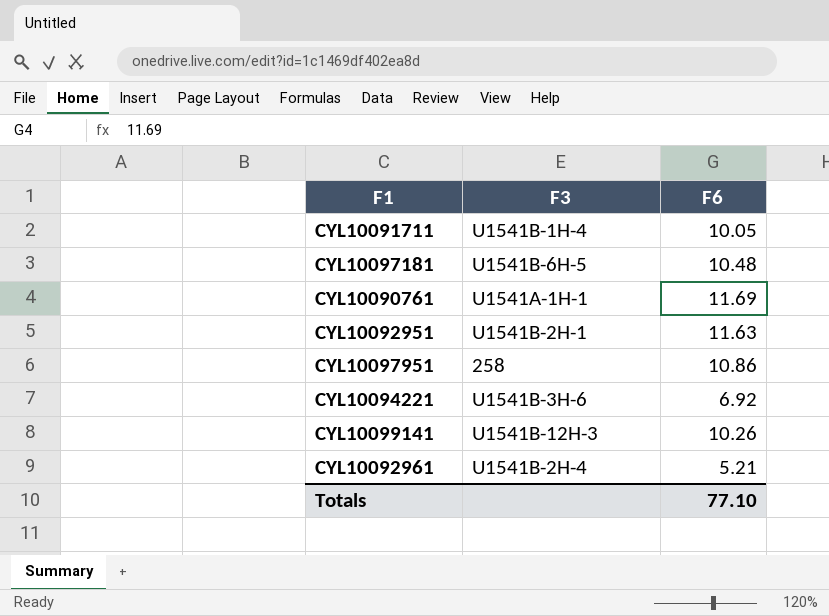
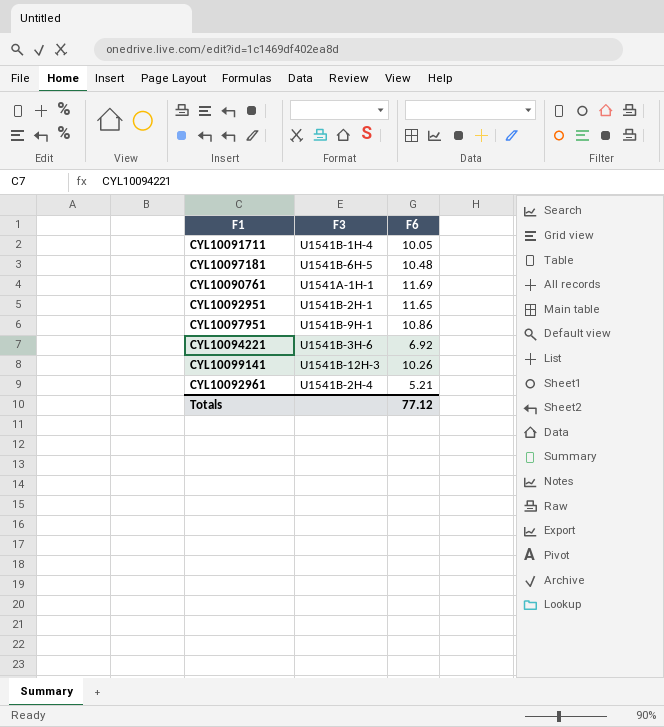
CYL10092951 | F6: 11.63 -> 11.65
CYL10097951 | F3: 258 -> U1541B-9H-1
Totals | F6: 77.10 -> 77.12

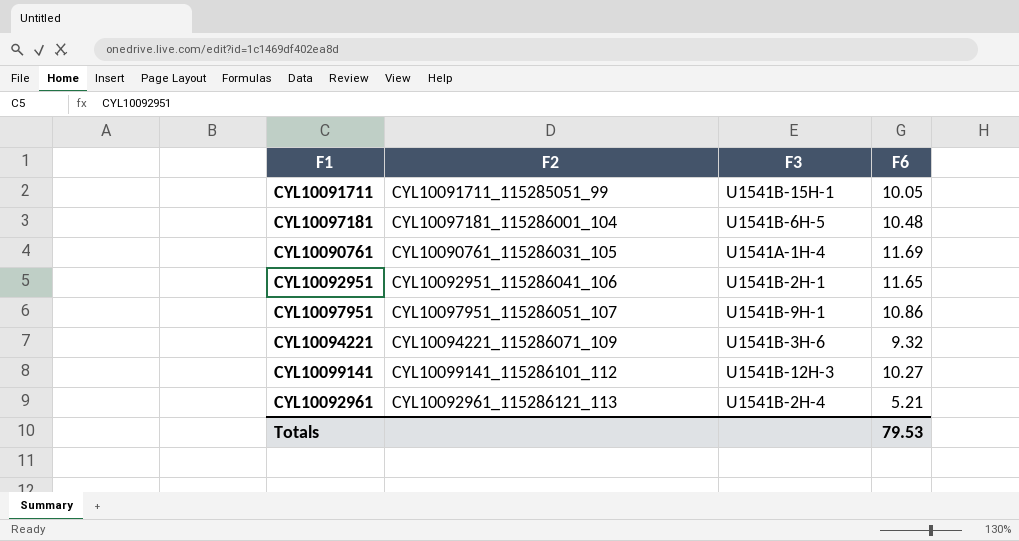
column F2 | position: none -> 2
CYL10091711 | F3: U1541B-1H-4 -> U1541B-15H-1
CYL10090761 | F3: U1541A-1H-1 -> U1541A-1H-4
CYL10094221 | F6: 6.92 -> 9.32
CYL10099141 | F6: 10.26 -> 10.27
Totals | F6: 77.12 -> 79.53

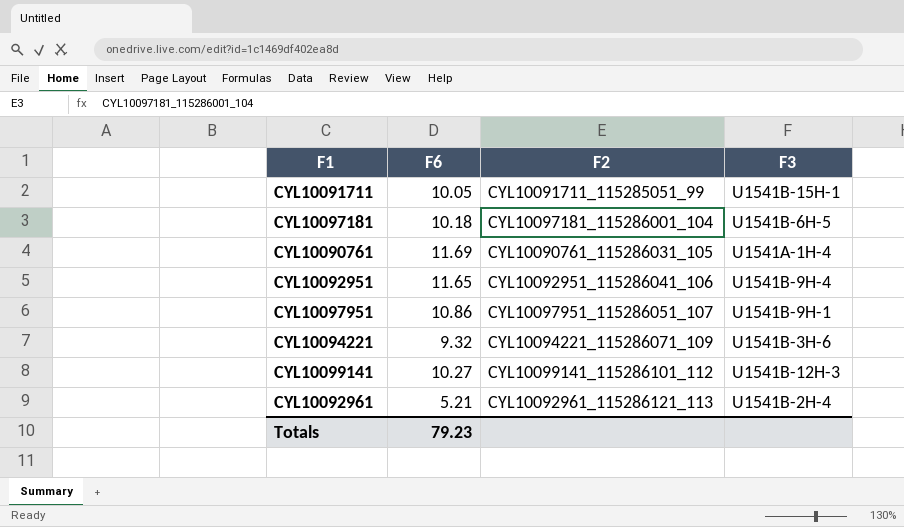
column F6 | position: 4 -> 2
CYL10097181 | F6: 10.48 -> 10.18
CYL10092951 | F3: U1541B-2H-1 -> U1541B-9H-4
Totals | F6: 79.53 -> 79.23

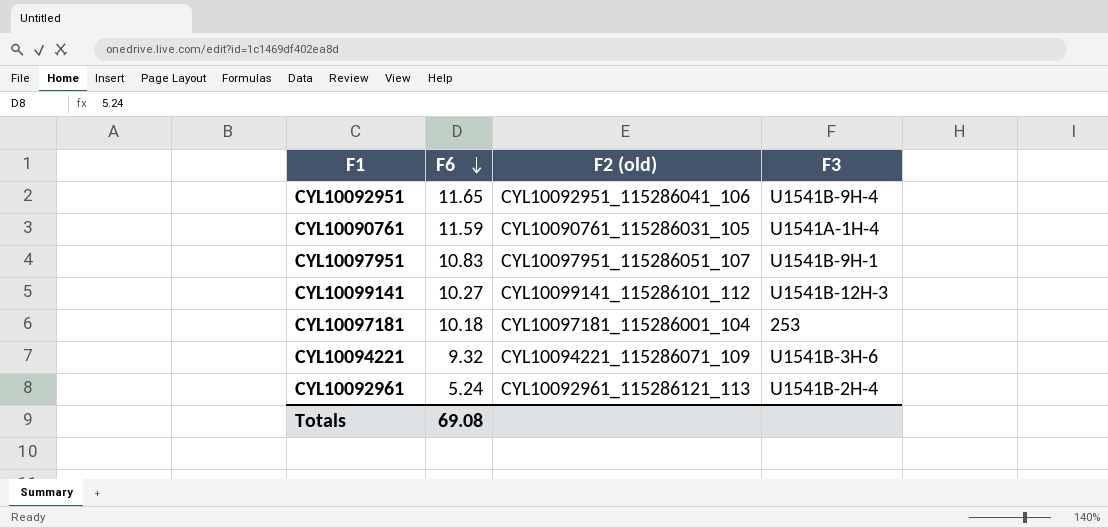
row order: none -> F6 descending
column name: F2 -> F2 (old)
row CYL10091711: 10.05 | CYL10091711_115285051_99 | U1541B-15H-1 -> none
CYL10090761 | F6: 11.69 -> 11.59
CYL10097951 | F6: 10.86 -> 10.83
CYL10097181 | F3: U1541B-6H-5 -> 253
CYL10092961 | F6: 5.21 -> 5.24
Totals | F6: 79.23 -> 69.08

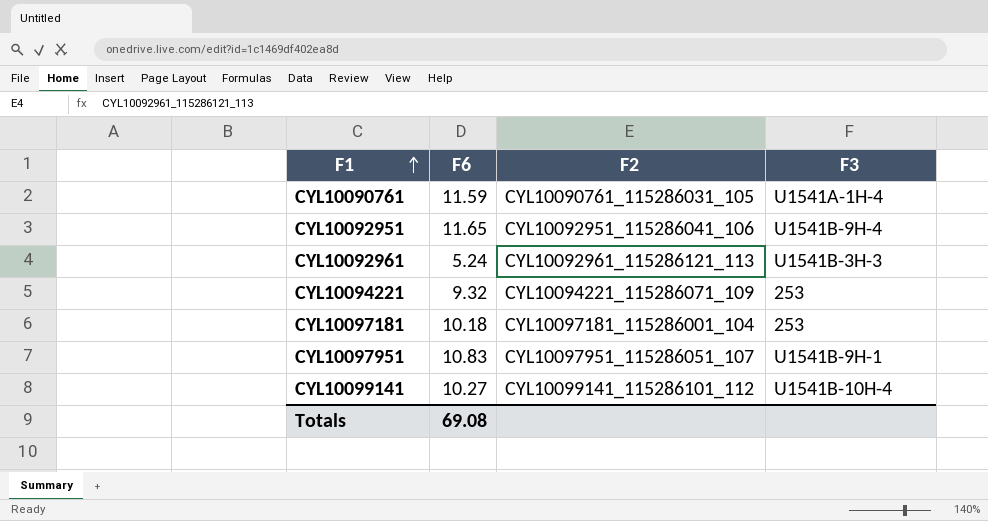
row order: F6 descending -> F1 ascending
column name: F2 (old) -> F2
CYL10092961 | F3: U1541B-2H-4 -> U1541B-3H-3
CYL10094221 | F3: U1541B-3H-6 -> 253
CYL10099141 | F3: U1541B-12H-3 -> U1541B-10H-4

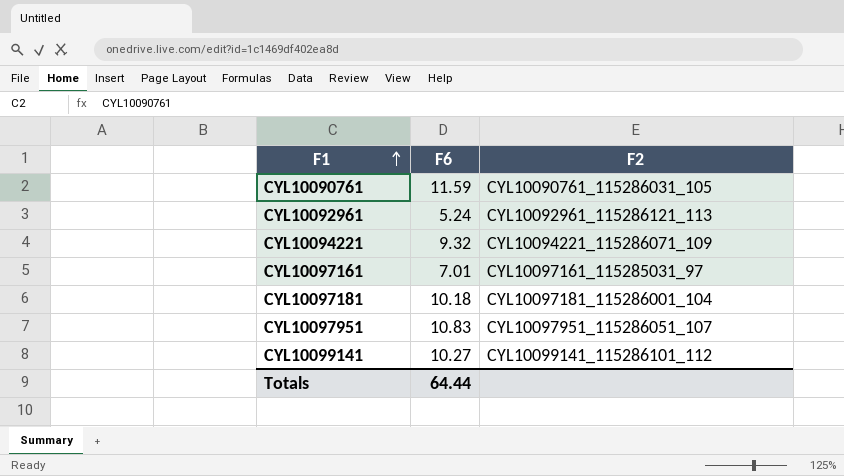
column F3 | position: 4 -> none
row CYL10092951: 11.65 | CYL10092951_115286041_106 | U1541B-9H-4 -> none
row CYL10097161: none -> 7.01 | CYL10097161_115285031_97
Totals | F6: 69.08 -> 64.44

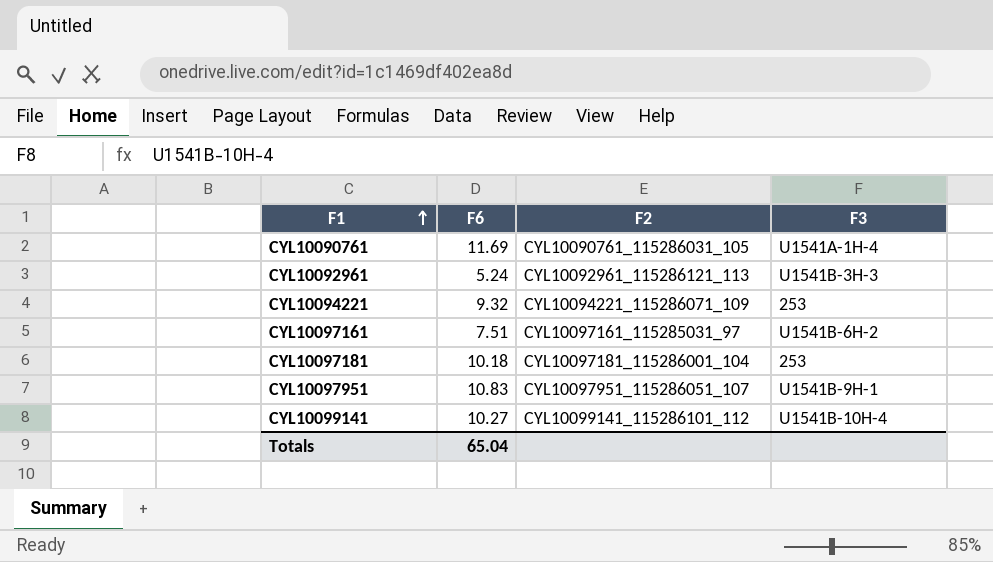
column F3 | position: none -> 4
CYL10090761 | F6: 11.59 -> 11.69
CYL10097161 | F6: 7.01 -> 7.51
Totals | F6: 64.44 -> 65.04

